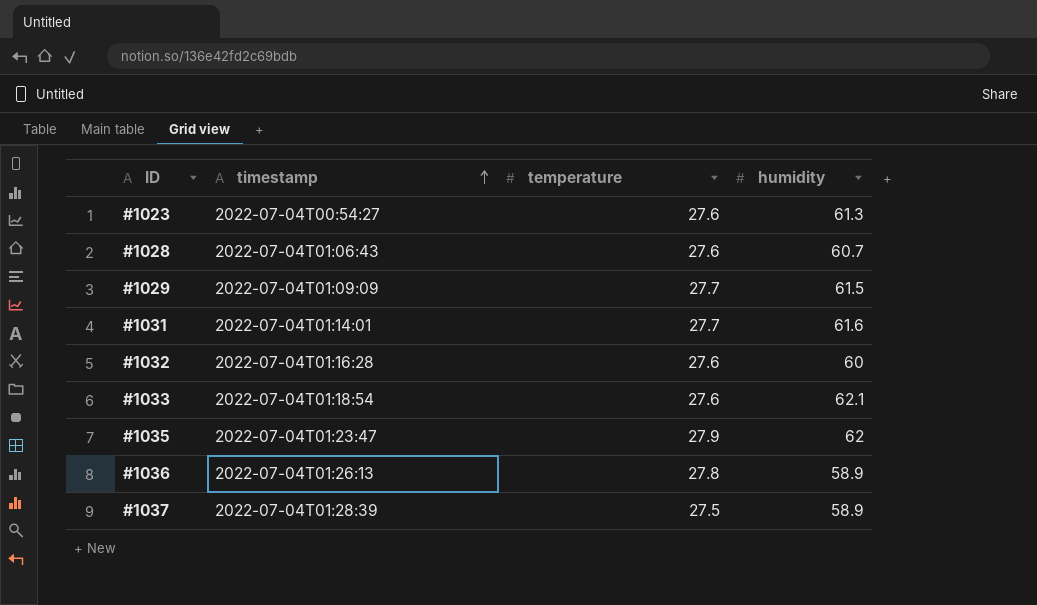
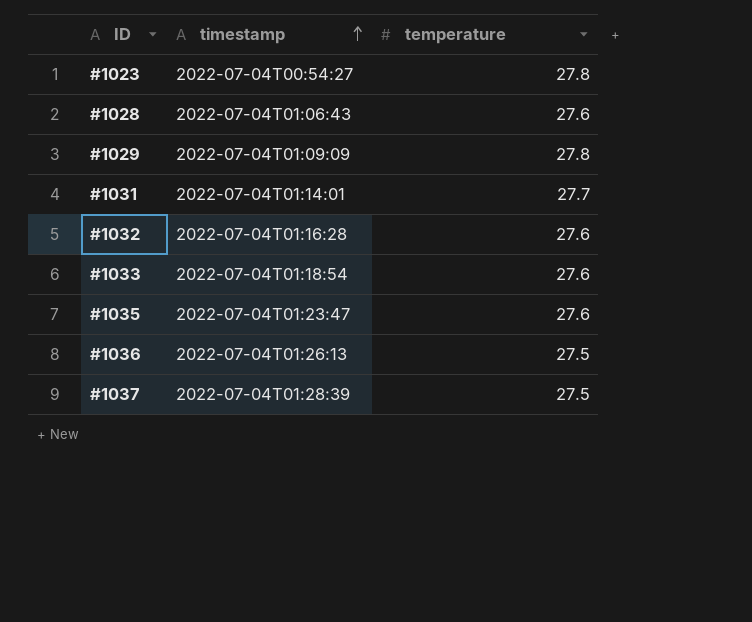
column humidity | position: 4 -> none
#1023 | temperature: 27.6 -> 27.8
#1029 | temperature: 27.7 -> 27.8
#1035 | temperature: 27.9 -> 27.6
#1036 | temperature: 27.8 -> 27.5

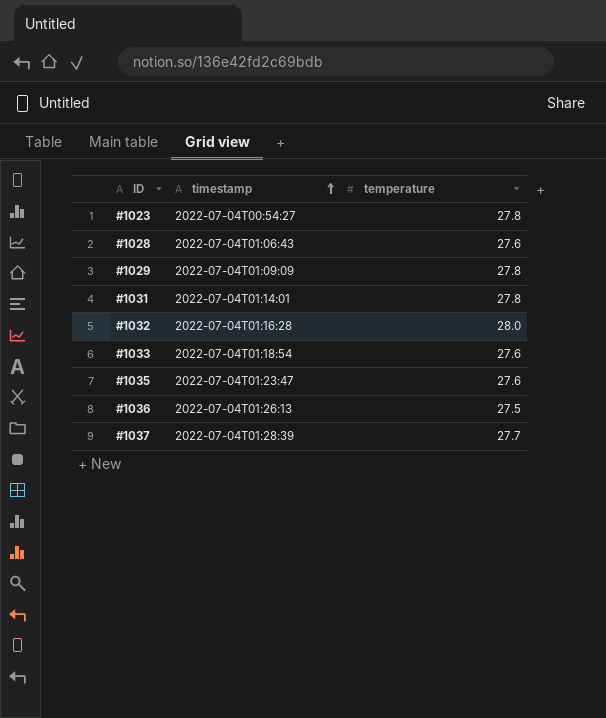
#1031 | temperature: 27.7 -> 27.8
#1032 | temperature: 27.6 -> 28.0
#1037 | temperature: 27.5 -> 27.7

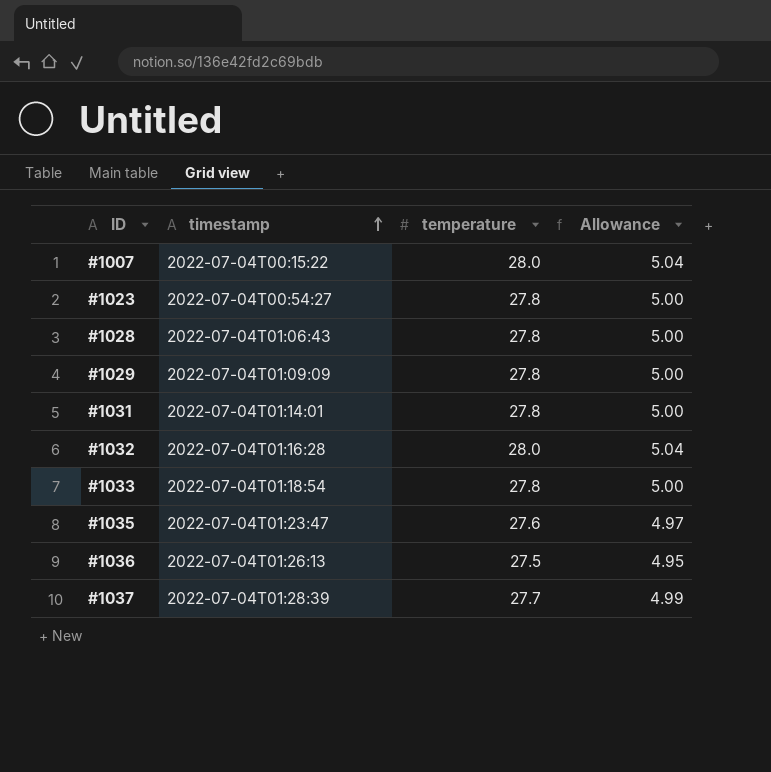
column Allowance | formula: none -> [temperature] * 0.18
row #1007: none -> 2022-07-04T00:15:22 | 28.0 | 5.04
#1028 | temperature: 27.6 -> 27.8
#1033 | temperature: 27.6 -> 27.8

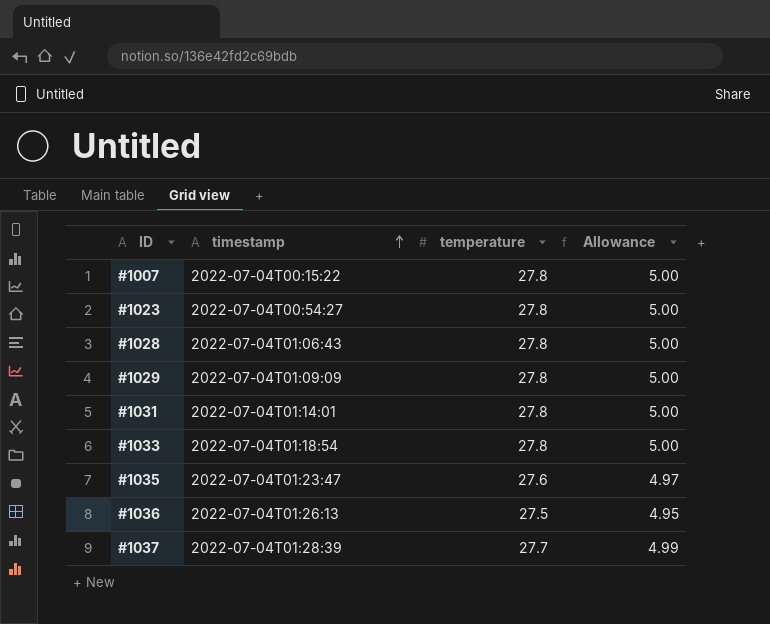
row #1032: 2022-07-04T01:16:28 | 28.0 | 5.04 -> none
#1007 | temperature: 28.0 -> 27.8
#1007 | Allowance: 5.04 -> 5.00

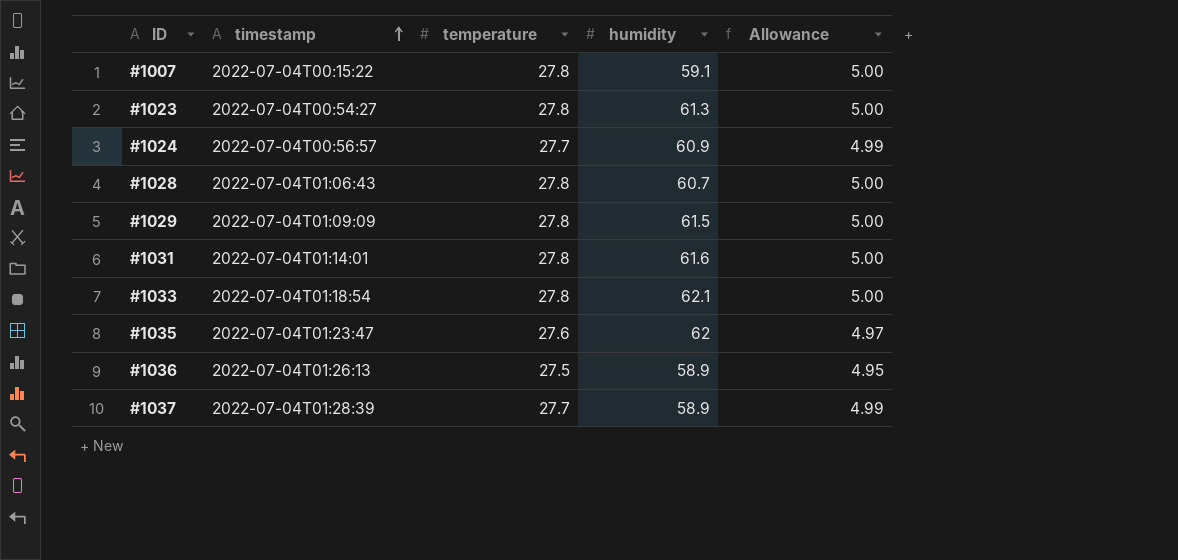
column humidity | position: none -> 4
row #1024: none -> 2022-07-04T00:56:57 | 27.7 | 60.9 | 4.99

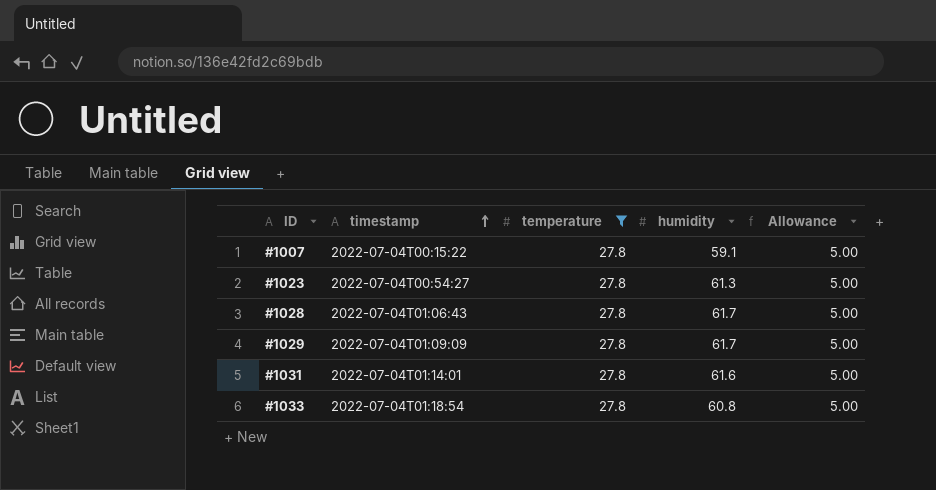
filter: none -> temperature = 27.8
#1028 | humidity: 60.7 -> 61.7
#1029 | humidity: 61.5 -> 61.7
#1033 | humidity: 62.1 -> 60.8

